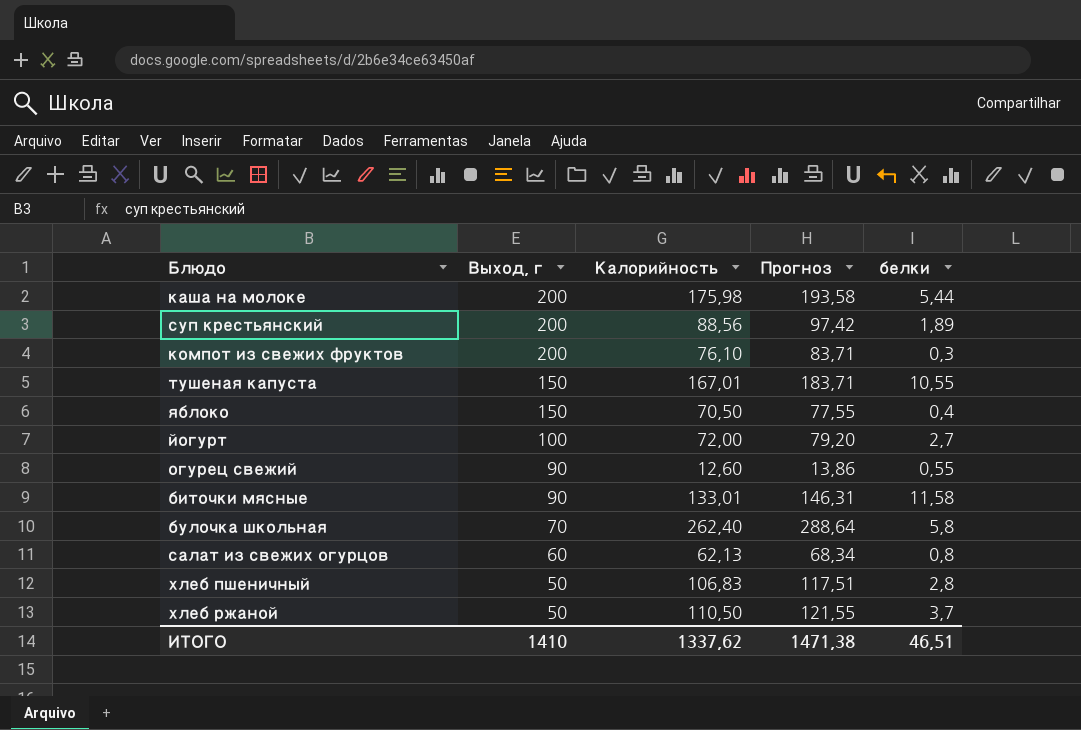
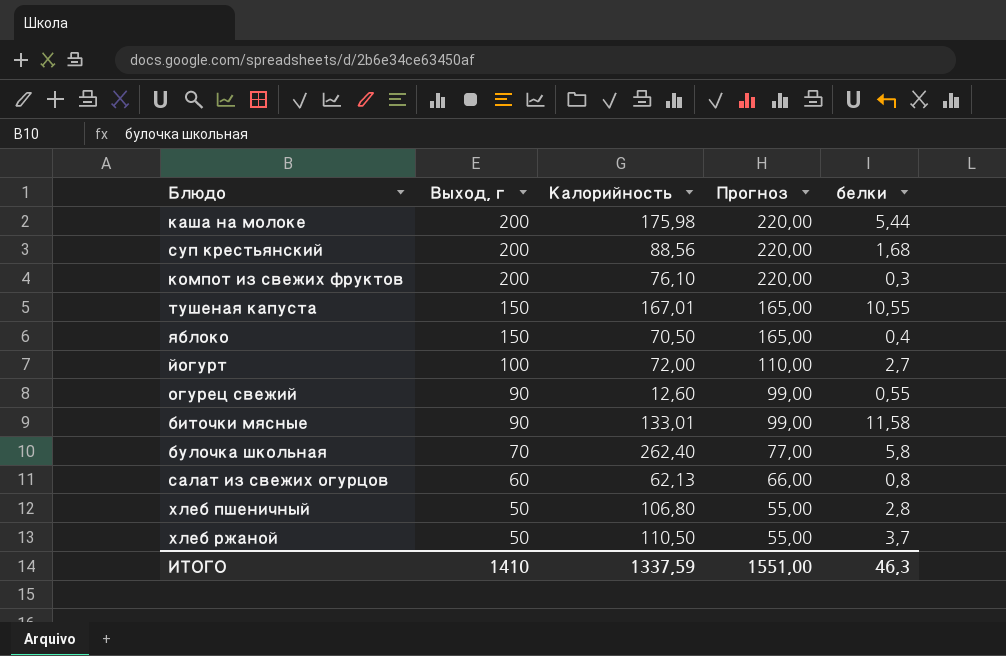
column Прогноз | formula: [Калорийность] * 1,1 -> [Выход, г] * 1,1
суп крестьянский | белки: 1,89 -> 1,68
хлеб пшеничный | Калорийность: 106,83 -> 106,80
ИТОГО | Калорийность: 1337,62 -> 1337,59
ИТОГО | Прогноз: 1471,38 -> 1551,00
ИТОГО | белки: 46,51 -> 46,3

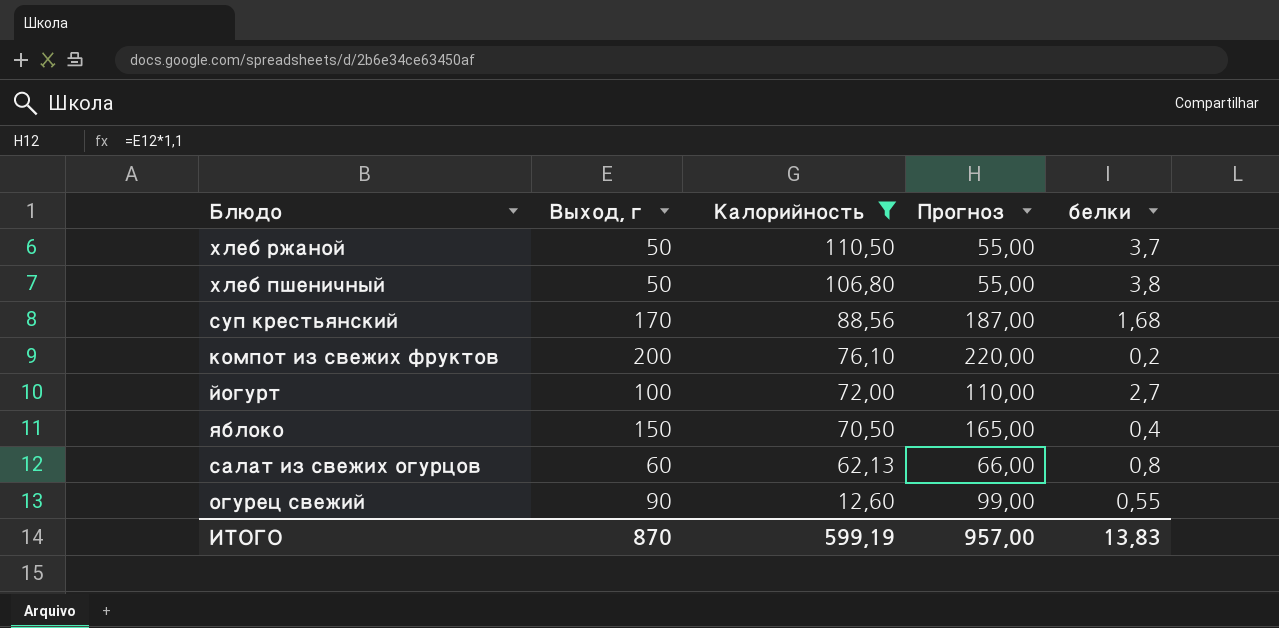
filter: none -> Калорийность <= 110,50
row order: Выход, г descending -> Калорийность descending
хлеб пшеничный | белки: 2,8 -> 3,8
суп крестьянский | Выход, г: 200 -> 170
суп крестьянский | Прогноз: 220,00 -> 187,00
компот из свежих фруктов | белки: 0,3 -> 0,2
ИТОГО | Выход, г: 1410 -> 870
ИТОГО | Калорийность: 1337,59 -> 599,19
ИТОГО | Прогноз: 1551,00 -> 957,00
ИТОГО | белки: 46,3 -> 13,83

